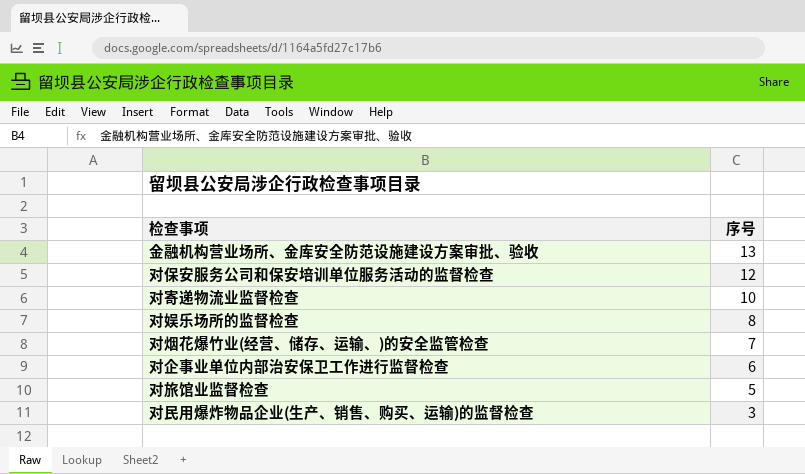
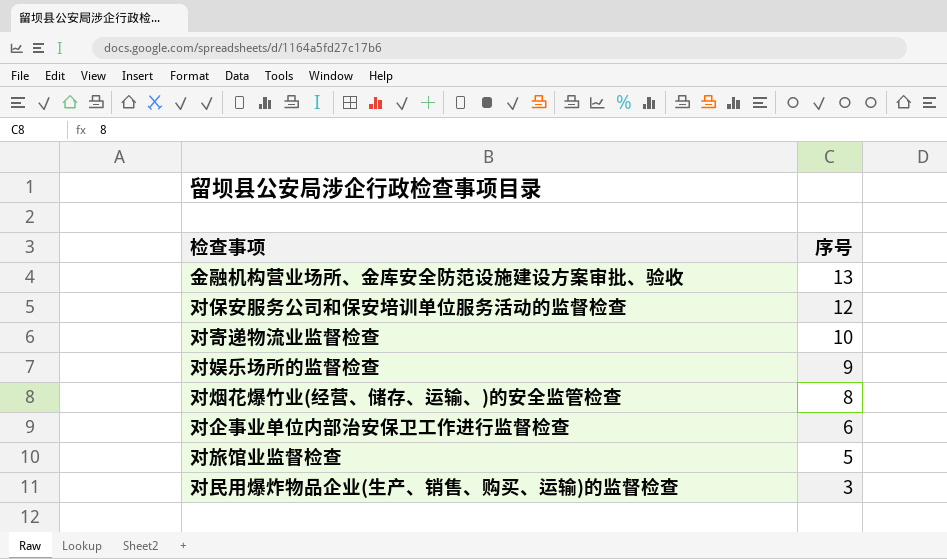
对娱乐场所的监督检查 | 序号: 8 -> 9
对烟花爆竹业(经营、储存、运输、)的安全监管检查 | 序号: 7 -> 8

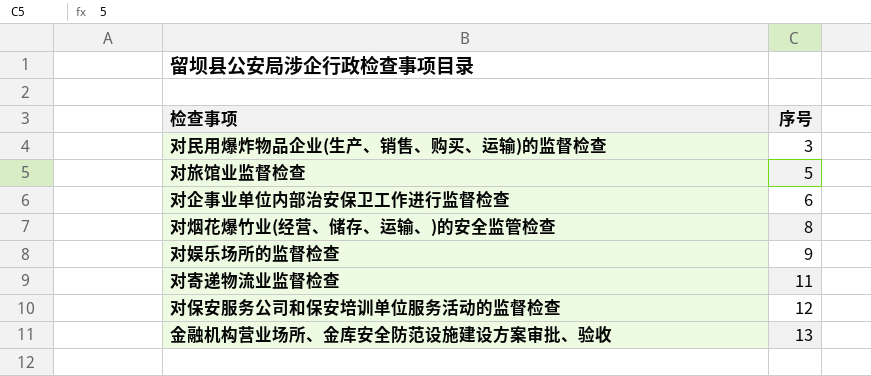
row order: 序号 descending -> 序号 ascending
对寄递物流业监督检查 | 序号: 10 -> 11

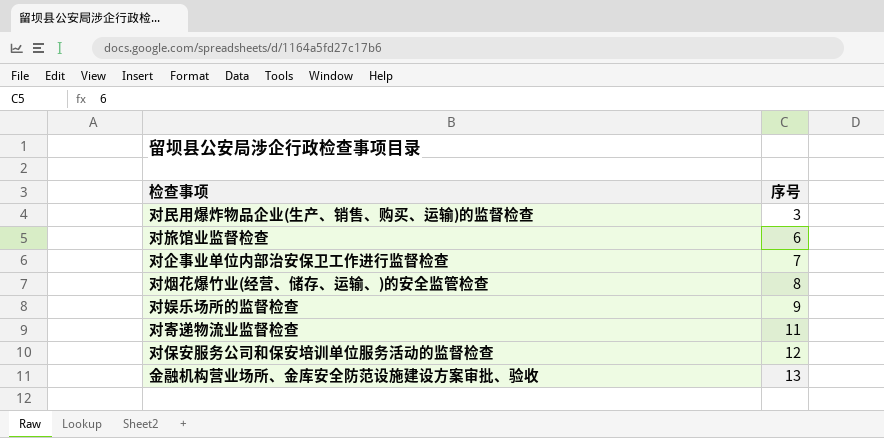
对旅馆业监督检查 | 序号: 5 -> 6
对企事业单位内部治安保卫工作进行监督检查 | 序号: 6 -> 7

